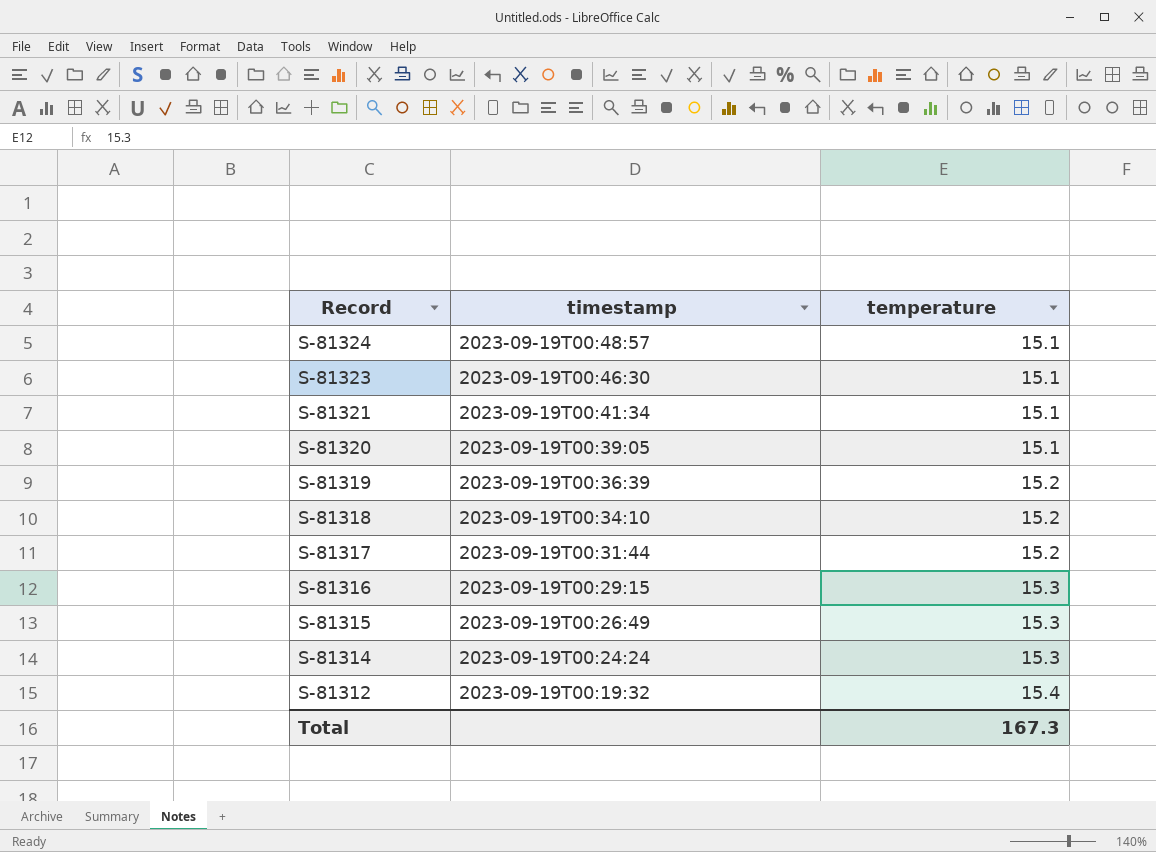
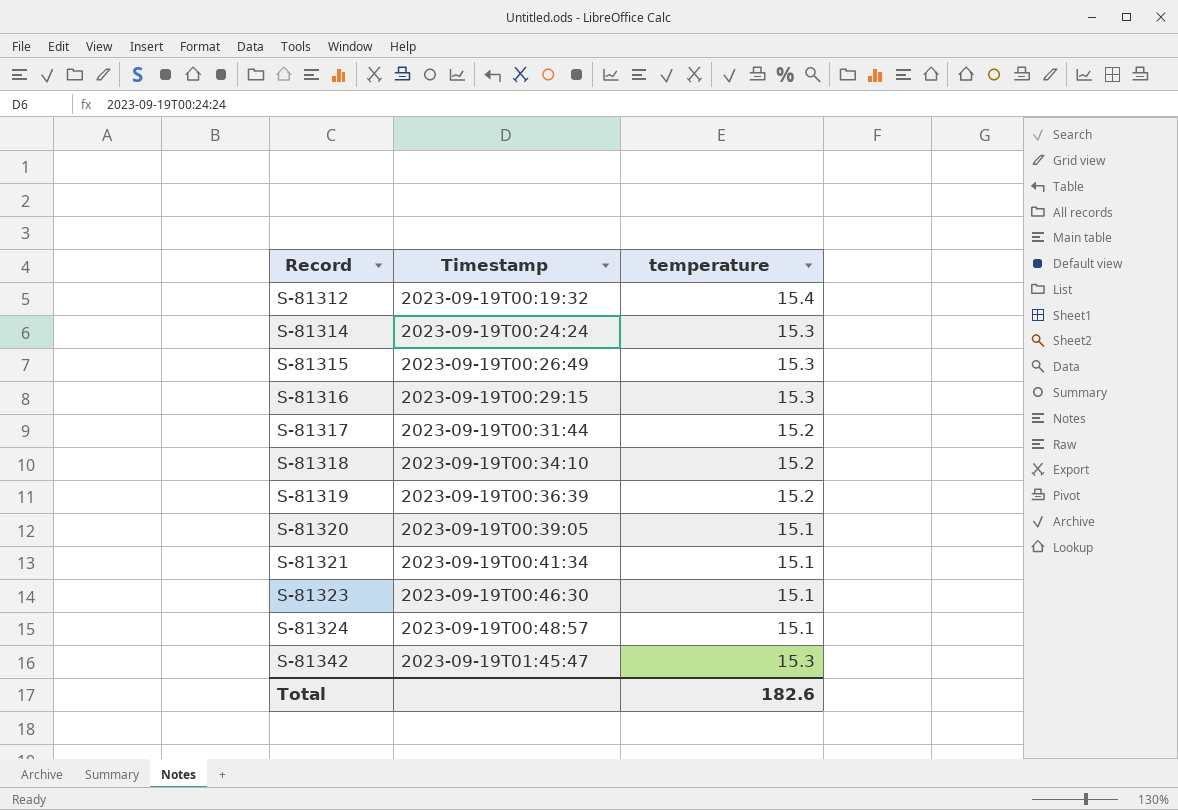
row order: Record descending -> Record ascending
column name: timestamp -> Timestamp
row S-81342: none -> 2023-09-19T01:45:47 | 15.3
Total | temperature: 167.3 -> 182.6

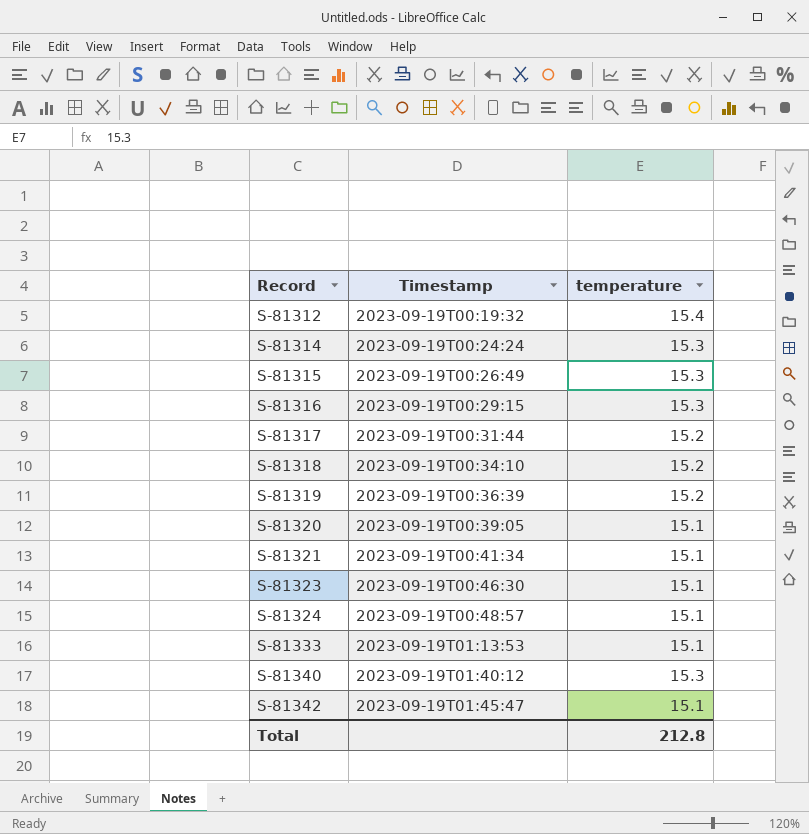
row S-81333: none -> 2023-09-19T01:13:53 | 15.1
row S-81340: none -> 2023-09-19T01:40:12 | 15.3
S-81342 | temperature: 15.3 -> 15.1
Total | temperature: 182.6 -> 212.8

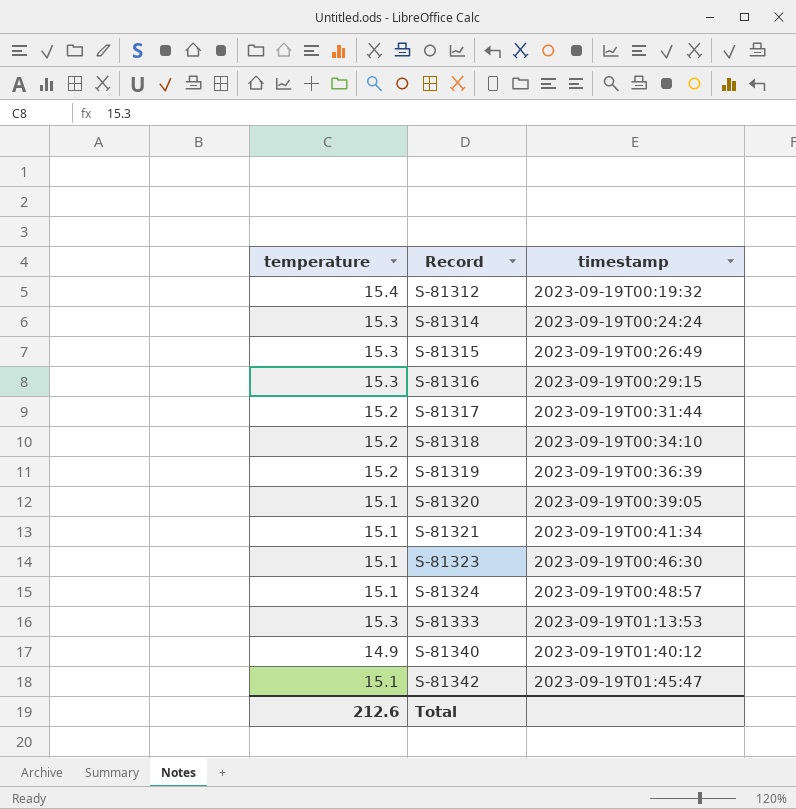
column temperature | position: 3 -> 1
column name: Timestamp -> timestamp
S-81333 | temperature: 15.1 -> 15.3
S-81340 | temperature: 15.3 -> 14.9
Total | temperature: 212.8 -> 212.6

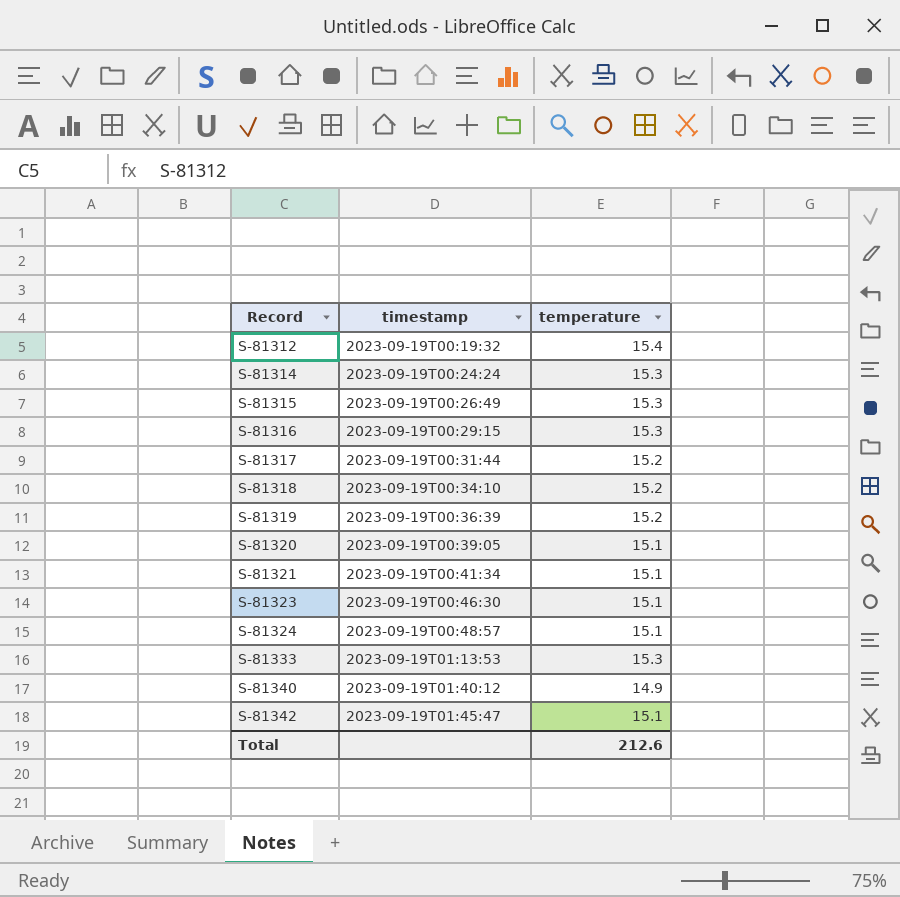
column temperature | position: 1 -> 3

